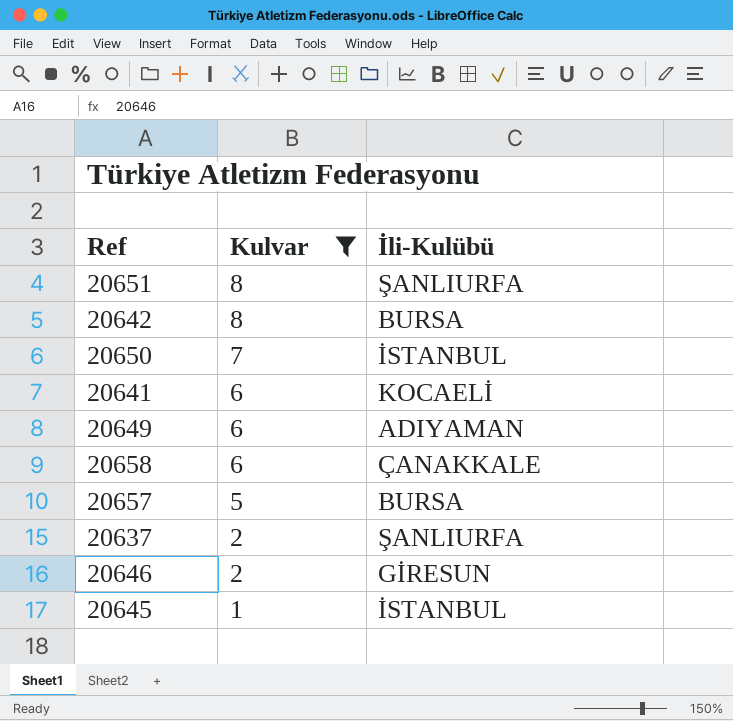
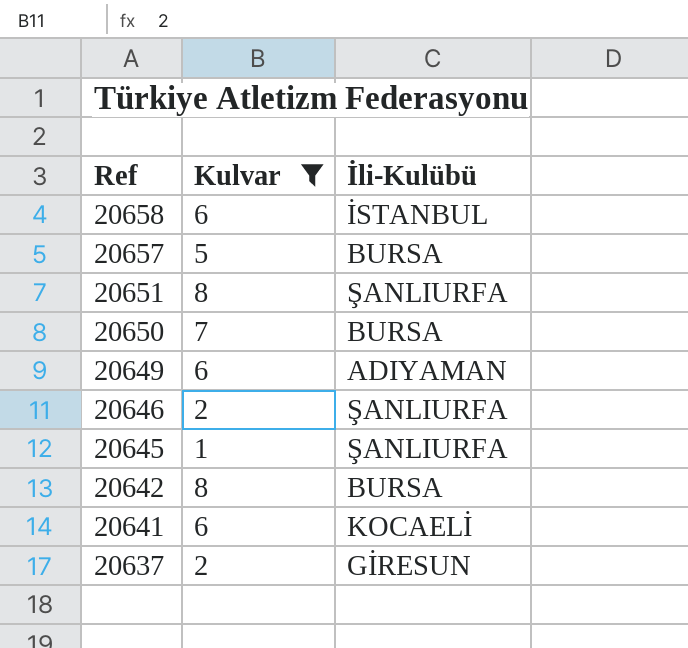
row order: Kulvar descending -> Ref descending
20658 | İli-Kulübü: ÇANAKKALE -> İSTANBUL
20650 | İli-Kulübü: İSTANBUL -> BURSA
20646 | İli-Kulübü: GİRESUN -> ŞANLIURFA
20645 | İli-Kulübü: İSTANBUL -> ŞANLIURFA
20637 | İli-Kulübü: ŞANLIURFA -> GİRESUN

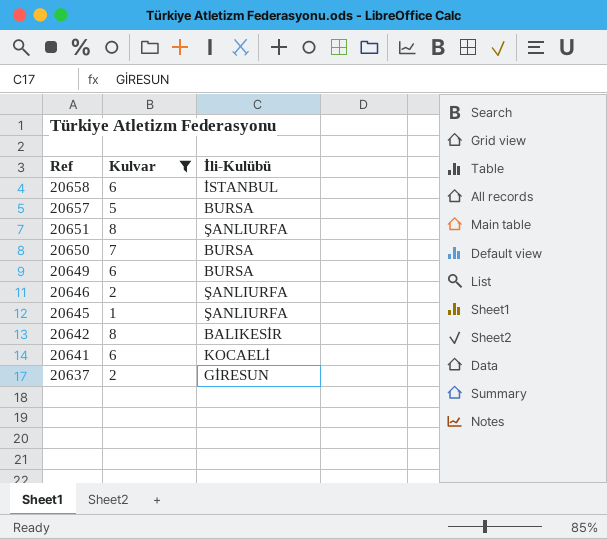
20649 | İli-Kulübü: ADIYAMAN -> BURSA
20642 | İli-Kulübü: BURSA -> BALIKESİR

